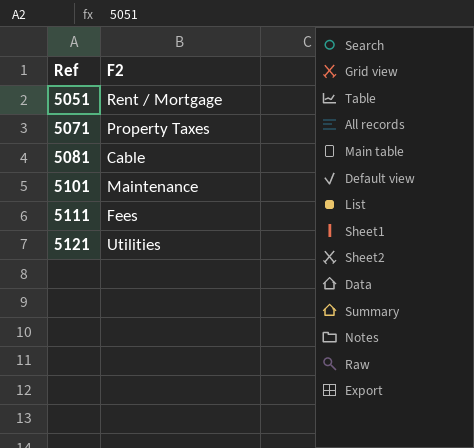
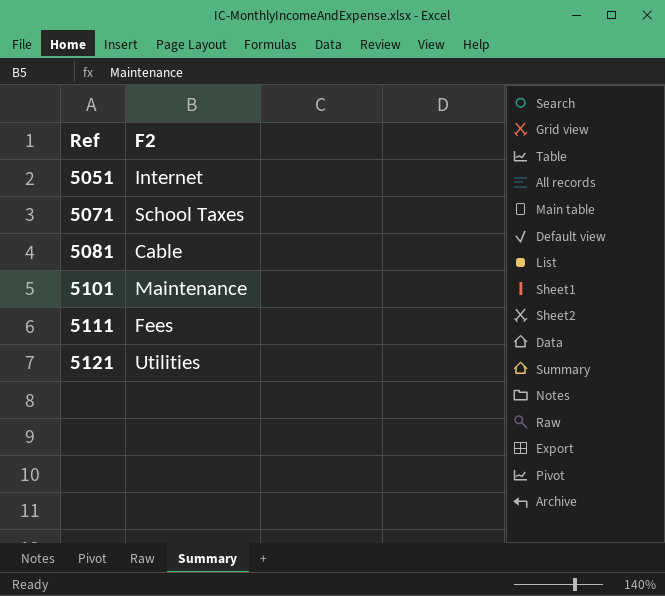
5051 | F2: Rent / Mortgage -> Internet
5071 | F2: Property Taxes -> School Taxes

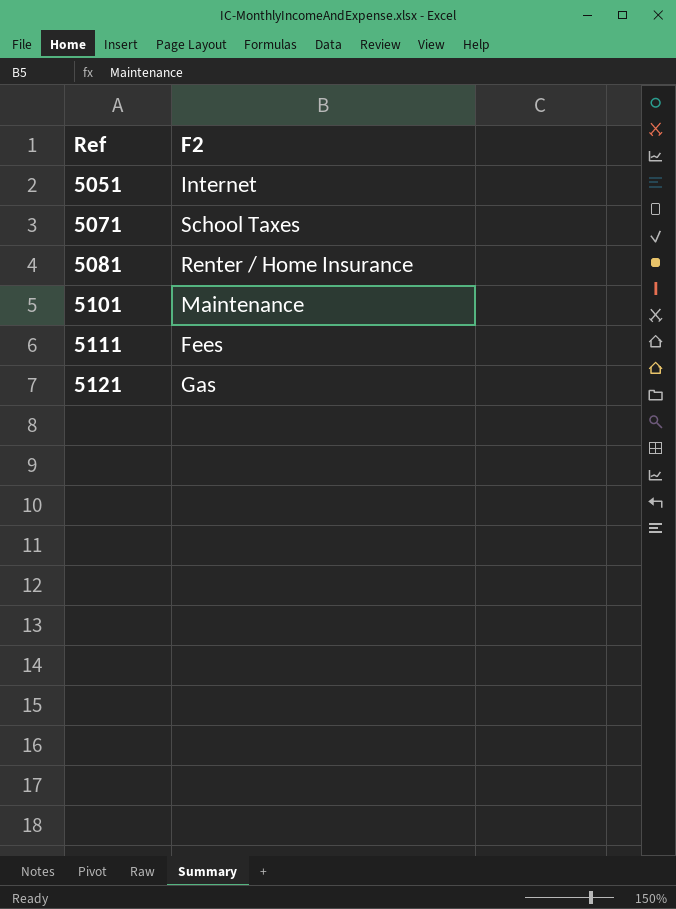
5081 | F2: Cable -> Renter / Home Insurance
5121 | F2: Utilities -> Gas

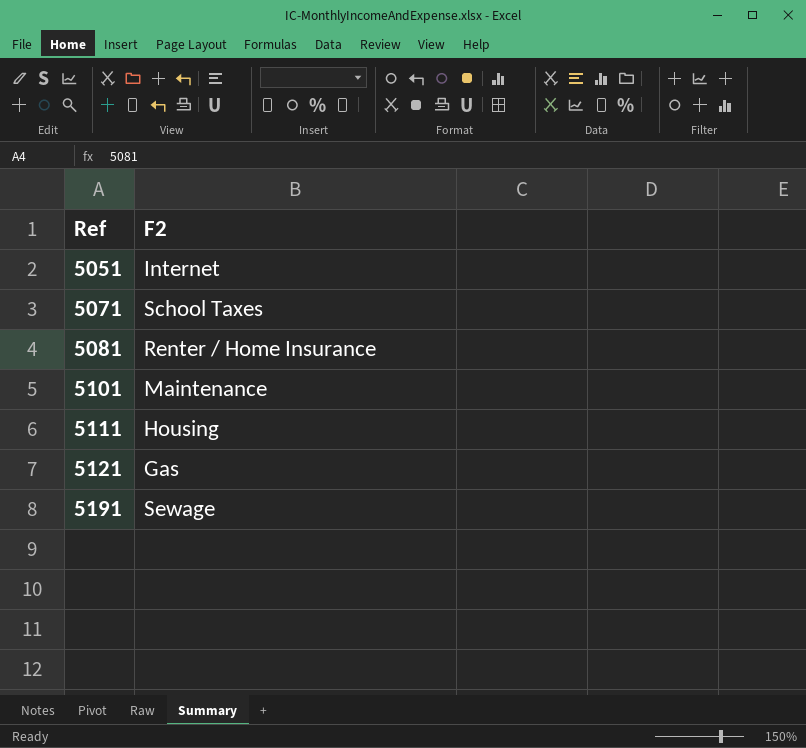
5111 | F2: Fees -> Housing
row 5191: none -> Sewage

